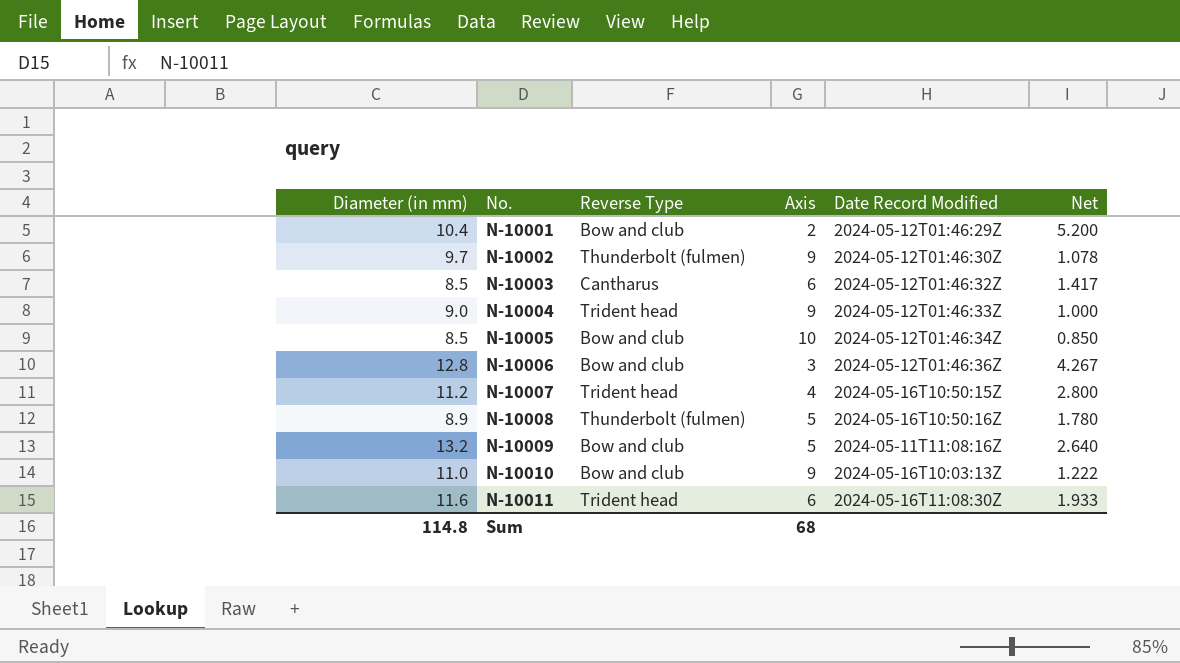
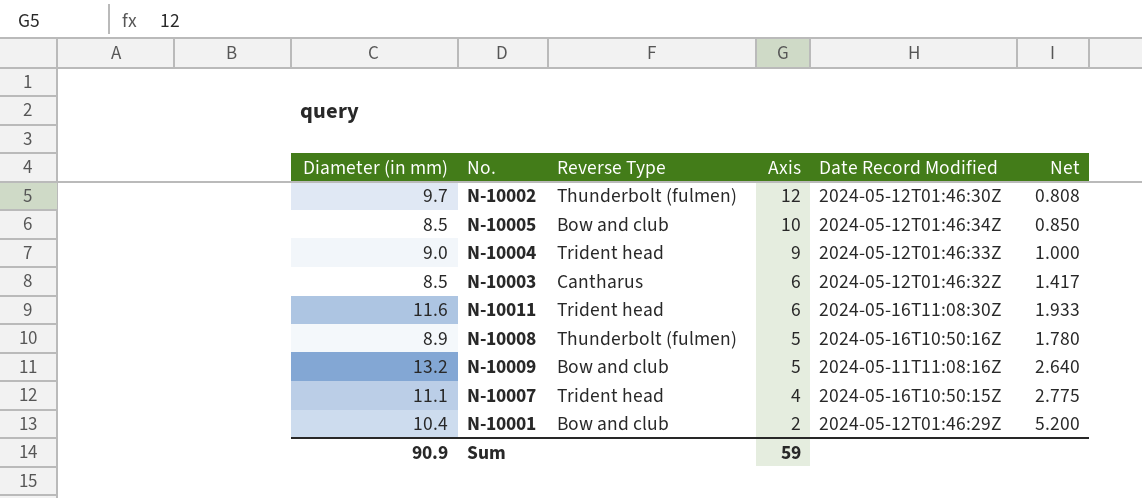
row order: No. ascending -> Axis descending
row N-10006: 12.8 | Bow and club | 3 | 2024-05-12T01:46:36Z | 4.267 -> none
row N-10010: 11.0 | Bow and club | 9 | 2024-05-16T10:03:13Z | 1.222 -> none
N-10002 | Axis: 9 -> 12
N-10002 | Net: 1.078 -> 0.808
N-10007 | Diameter (in mm): 11.2 -> 11.1
N-10007 | Net: 2.800 -> 2.775
Sum | Diameter (in mm): 114.8 -> 90.9
Sum | Axis: 68 -> 59

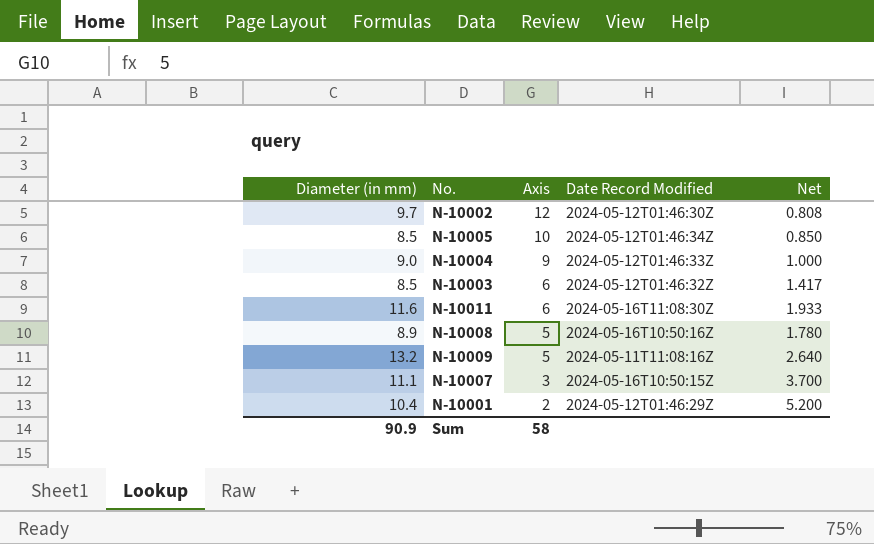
column Reverse Type | position: 3 -> none
N-10007 | Axis: 4 -> 3
N-10007 | Net: 2.775 -> 3.700
Sum | Axis: 59 -> 58

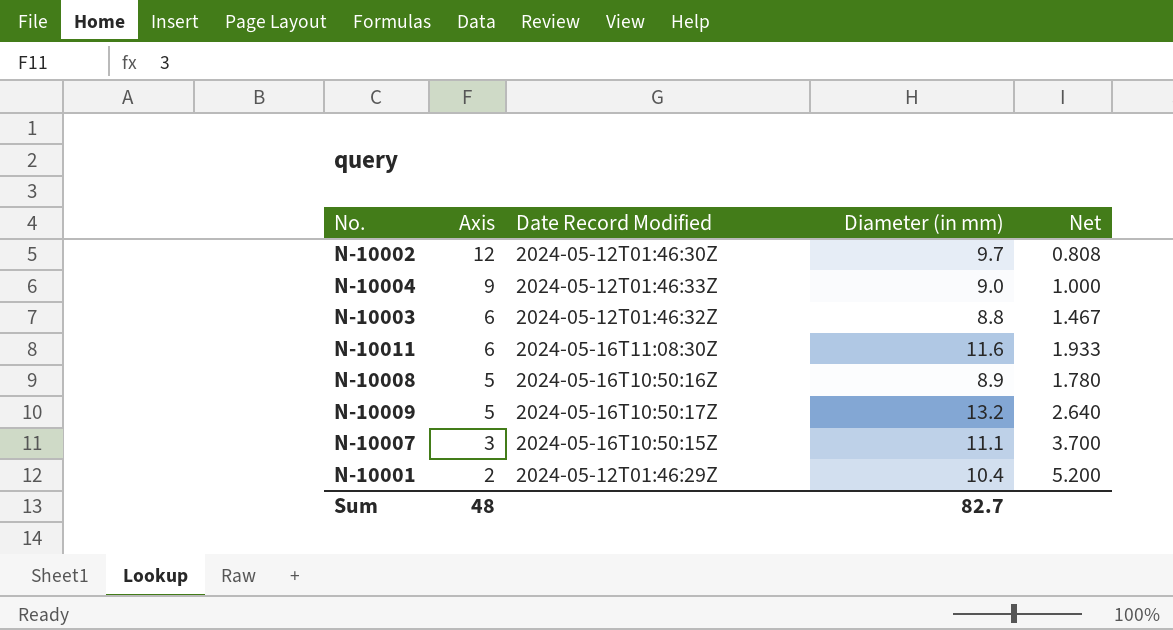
column Diameter (in mm) | position: 1 -> 4
row N-10005: 8.5 | 10 | 2024-05-12T01:46:34Z | 0.850 -> none
N-10003 | Diameter (in mm): 8.5 -> 8.8
N-10003 | Net: 1.417 -> 1.467
N-10009 | Date Record Modified: 2024-05-11T11:08:16Z -> 2024-05-16T10:50:17Z
Sum | Axis: 58 -> 48
Sum | Diameter (in mm): 90.9 -> 82.7

